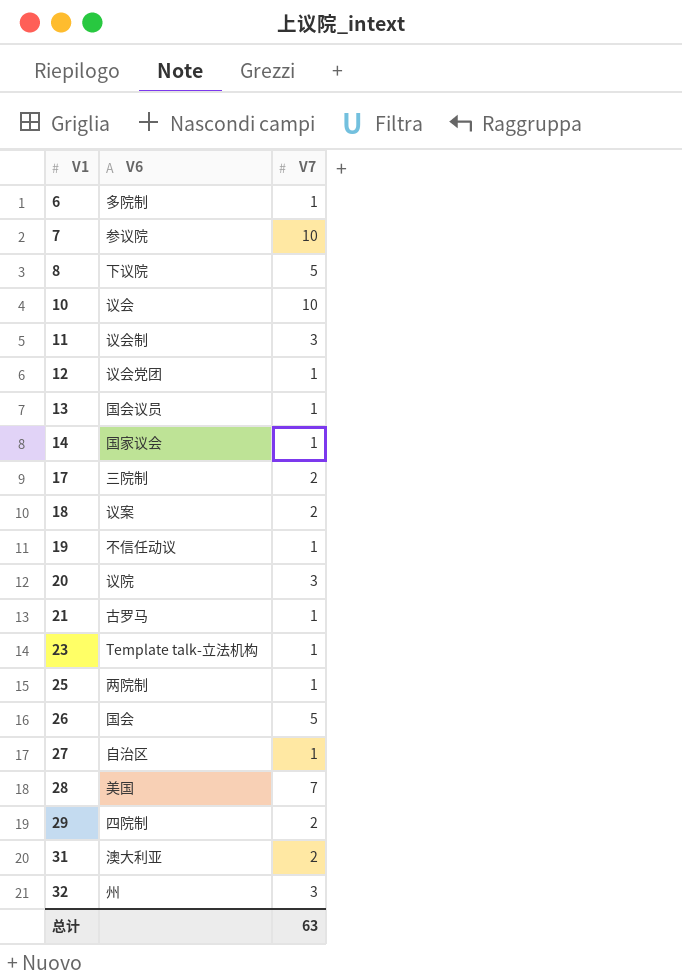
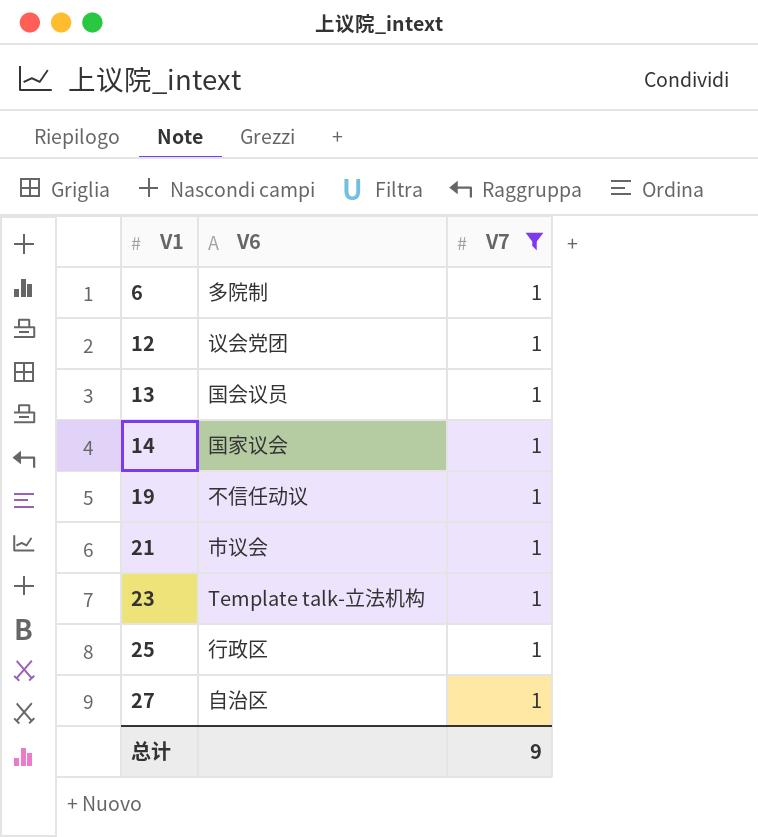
filter: none -> V7 = 1
21 | V6: 古罗马 -> 市议会
25 | V6: 两院制 -> 行政区
总计 | V7: 63 -> 9

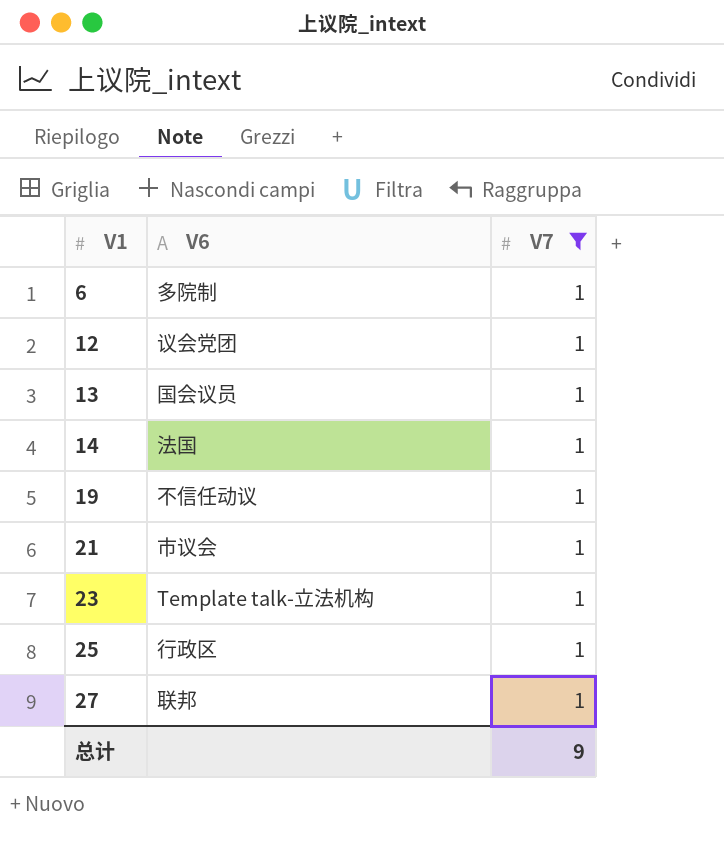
14 | V6: 国家议会 -> 法国
27 | V6: 自治区 -> 联邦

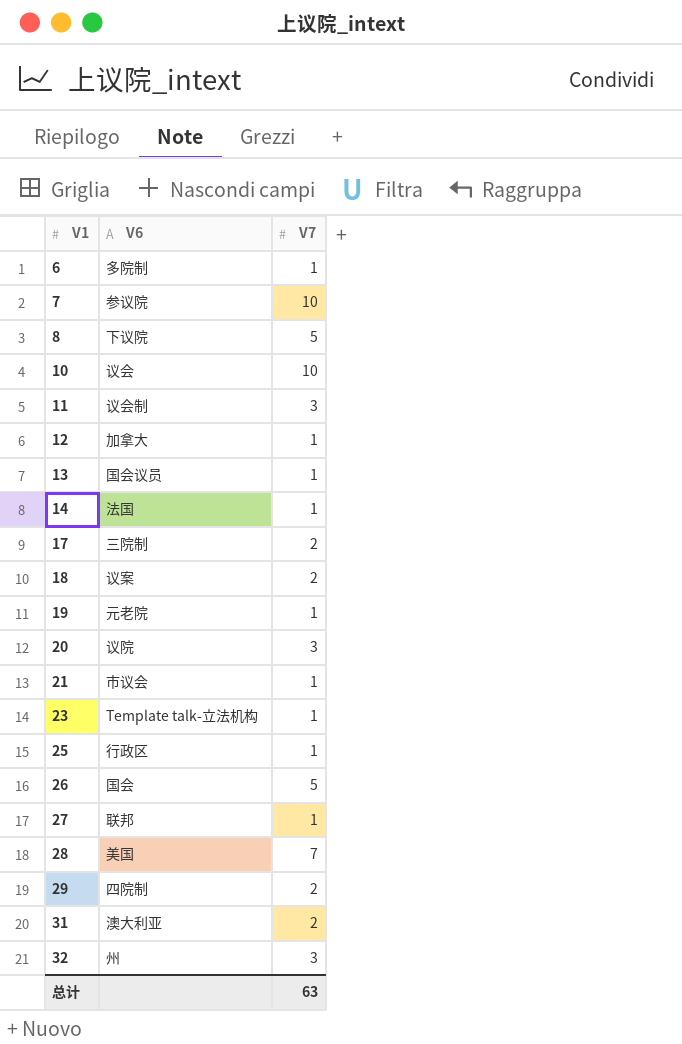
filter: V7 = 1 -> none
12 | V6: 议会党团 -> 加拿大
19 | V6: 不信任动议 -> 元老院
总计 | V7: 9 -> 63

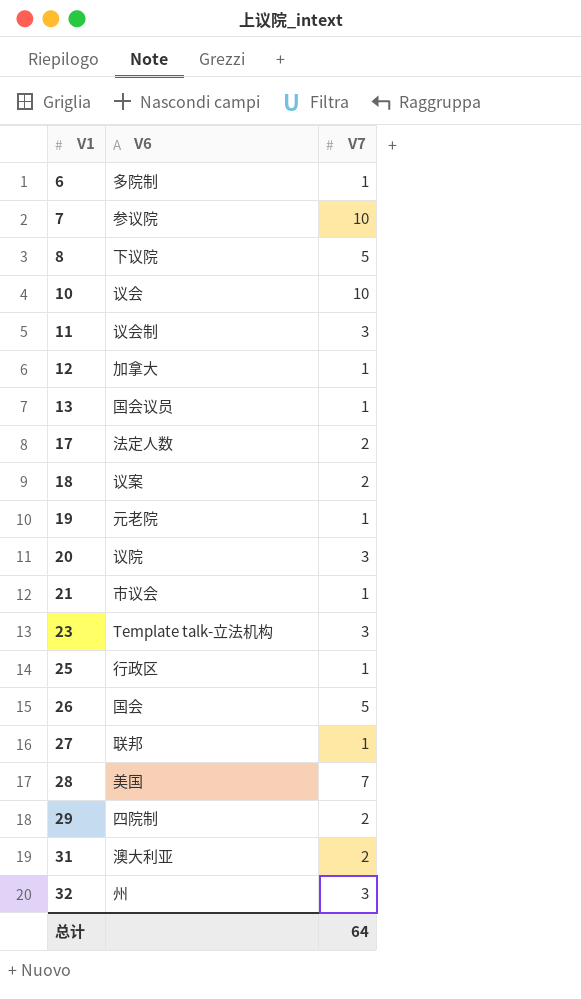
row 14: 法国 | 1 -> none
17 | V6: 三院制 -> 法定人数
23 | V7: 1 -> 3
总计 | V7: 63 -> 64

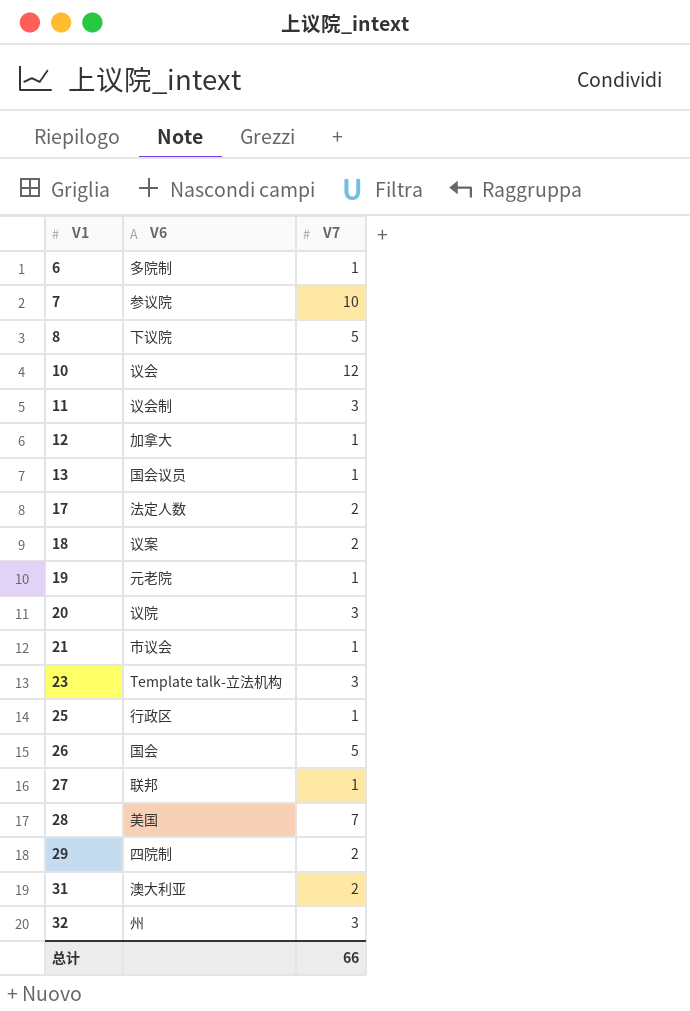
10 | V7: 10 -> 12
总计 | V7: 64 -> 66

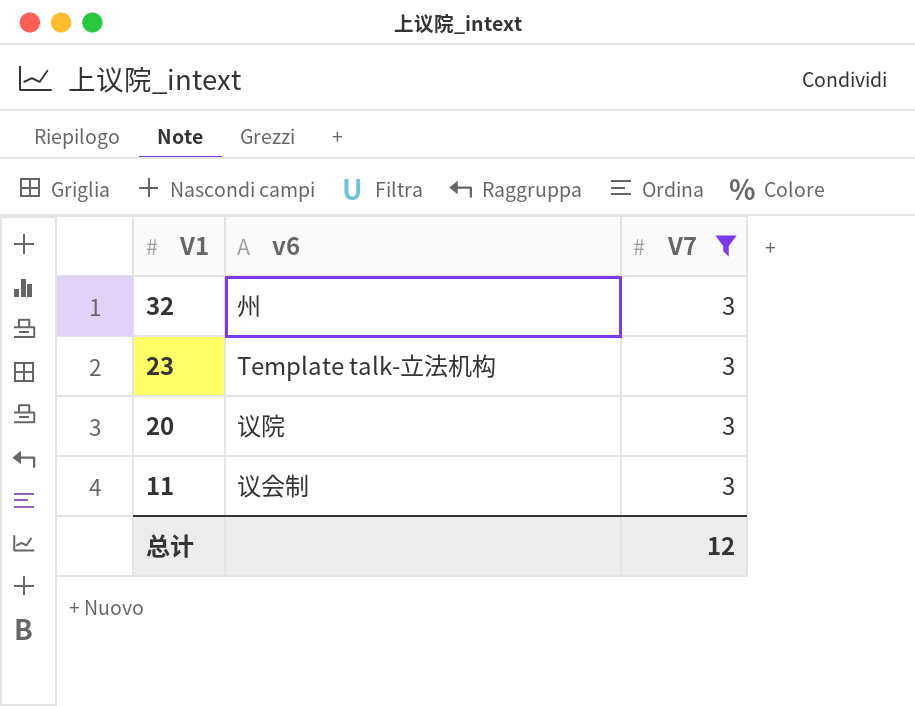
filter: none -> V7 = 3
row order: V1 ascending -> V1 descending
column name: V6 -> v6
总计 | V7: 66 -> 12

